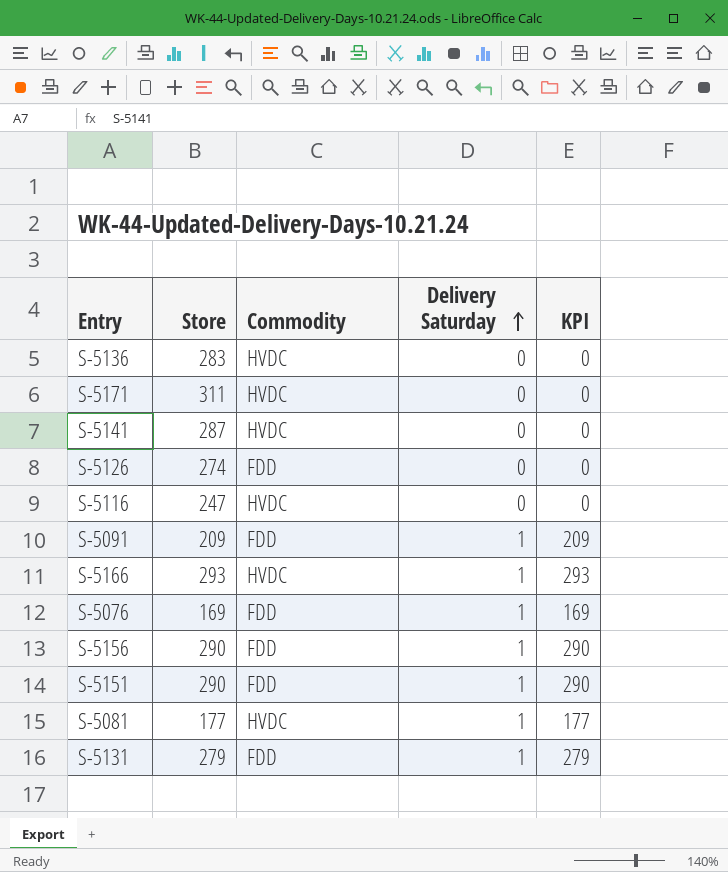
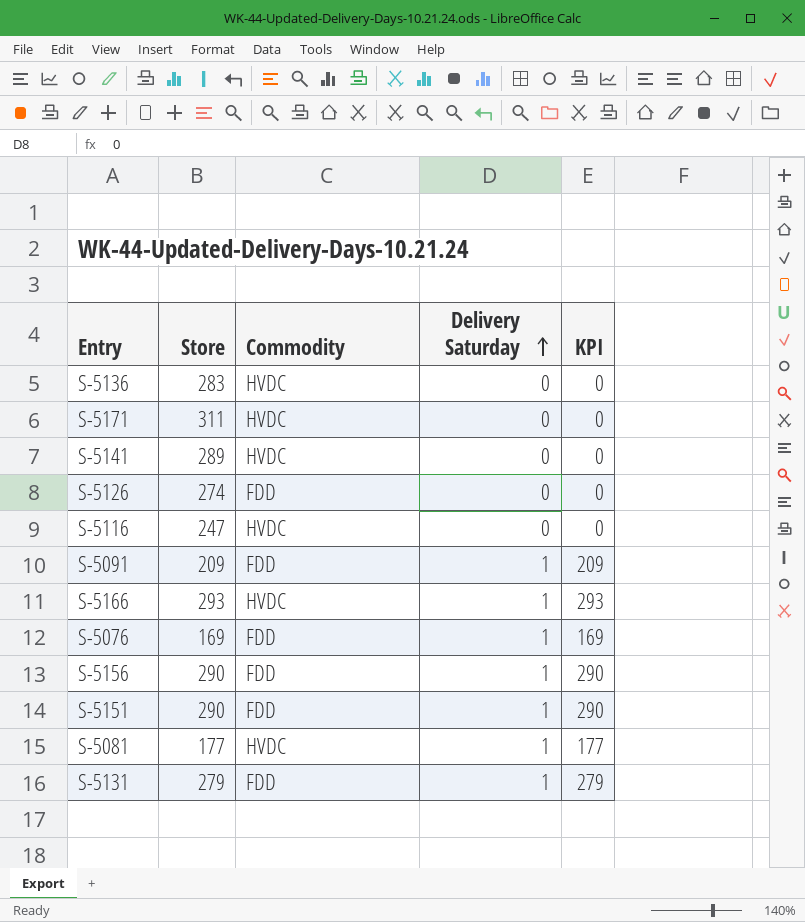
S-5141 | Store: 287 -> 289

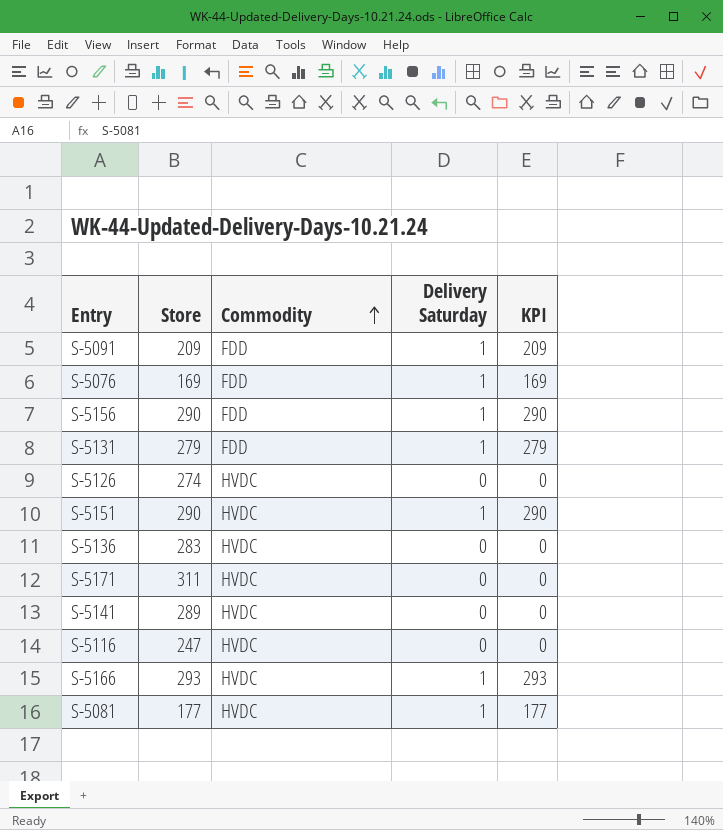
row order: Delivery Saturday ascending -> Commodity ascending
S-5126 | Commodity: FDD -> HVDC
S-5151 | Commodity: FDD -> HVDC

